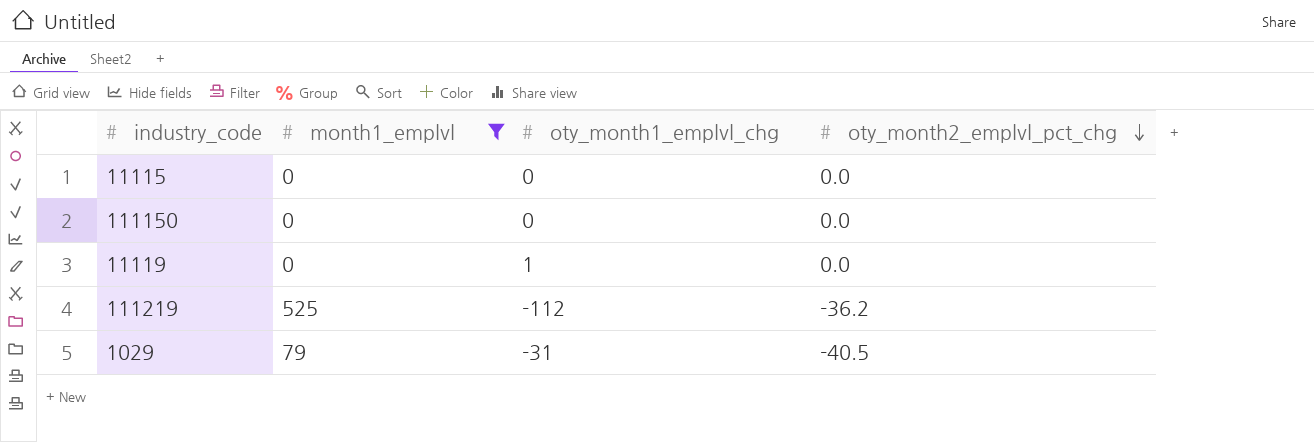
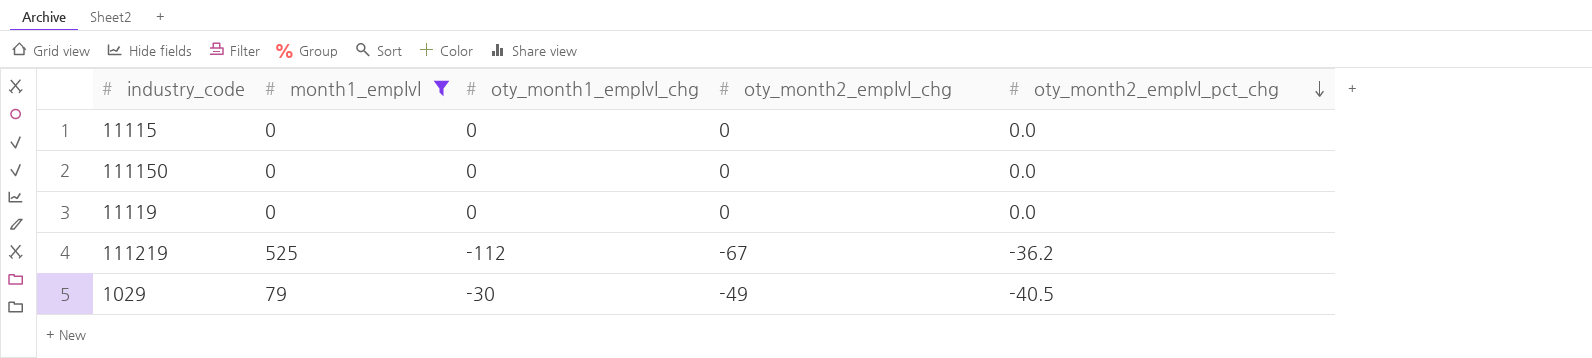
column oty_month2_emplvl_chg | position: none -> 4
11119 | oty_month1_emplvl_chg: 1 -> 0
1029 | oty_month1_emplvl_chg: -31 -> -30

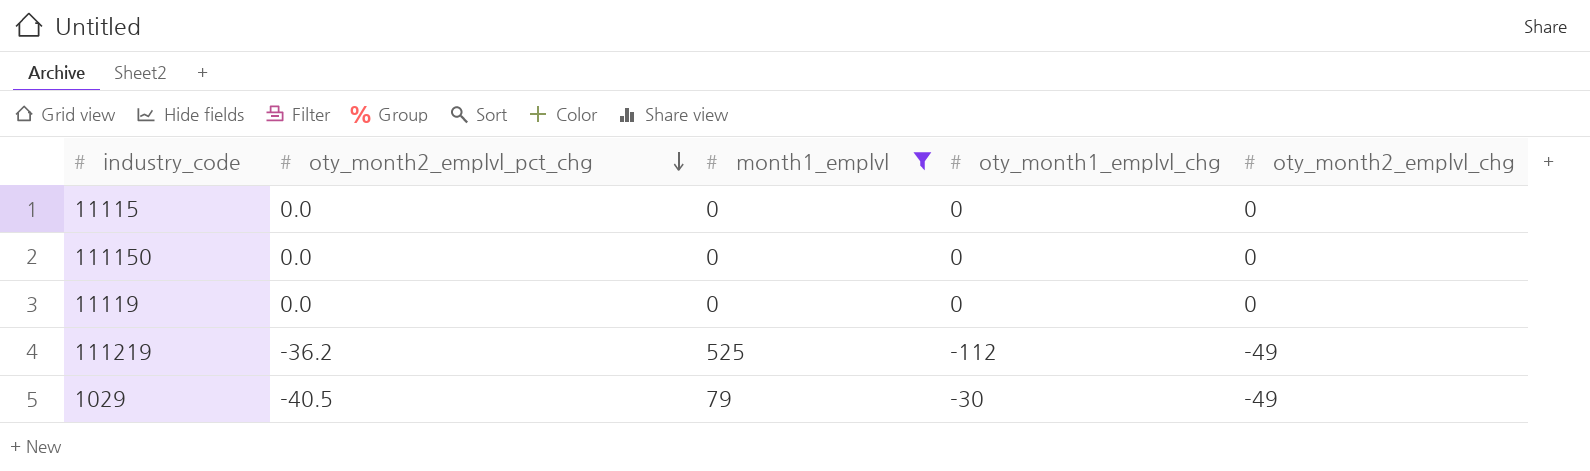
column oty_month2_emplvl_pct_chg | position: 5 -> 2
111219 | oty_month2_emplvl_chg: -67 -> -49

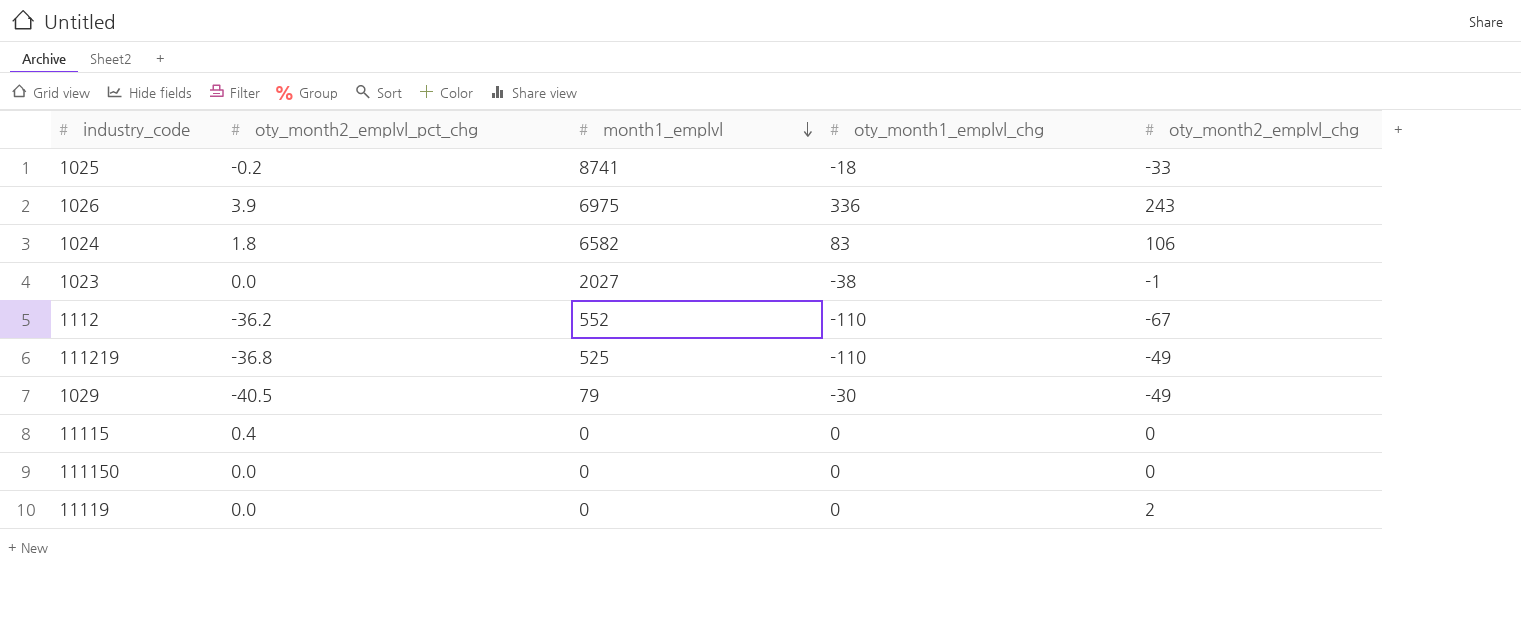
filter: month1_emplvl <= 525 -> none
row order: oty_month2_emplvl_pct_chg descending -> month1_emplvl descending
111219 | oty_month2_emplvl_pct_chg: -36.2 -> -36.8
111219 | oty_month1_emplvl_chg: -112 -> -110
11115 | oty_month2_emplvl_pct_chg: 0.0 -> 0.4
11119 | oty_month2_emplvl_chg: 0 -> 2

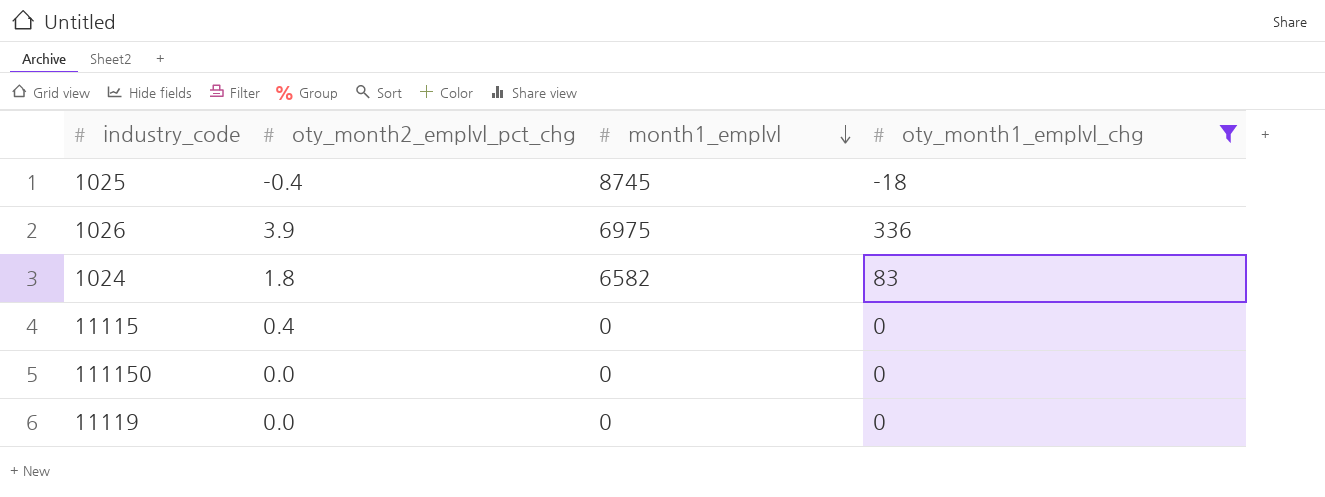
filter: none -> oty_month1_emplvl_chg >= -18
column oty_month2_emplvl_chg | position: 5 -> none
1025 | oty_month2_emplvl_pct_chg: -0.2 -> -0.4
1025 | month1_emplvl: 8741 -> 8745

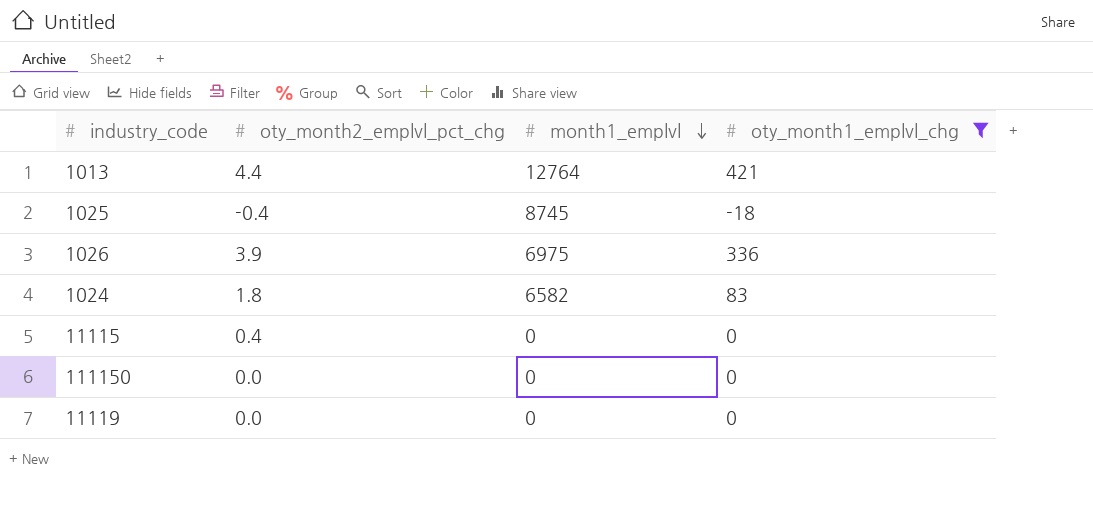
row 1013: none -> 4.4 | 12764 | 421

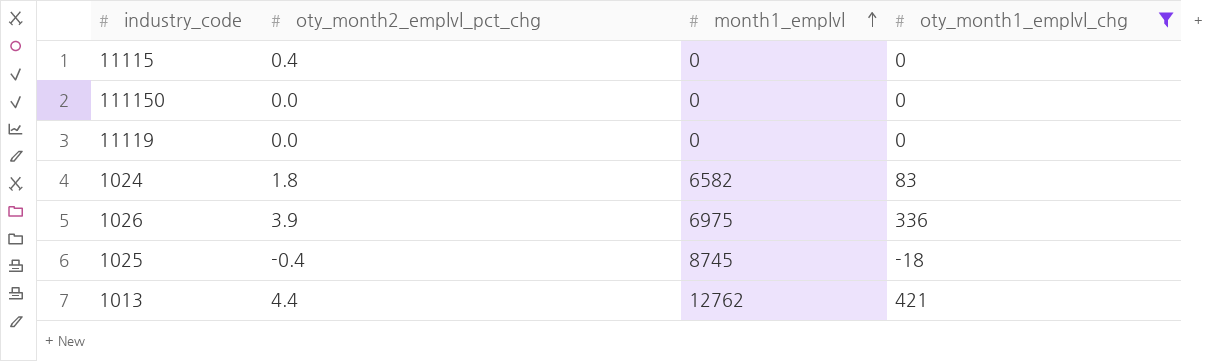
row order: month1_emplvl descending -> month1_emplvl ascending
1013 | month1_emplvl: 12764 -> 12762

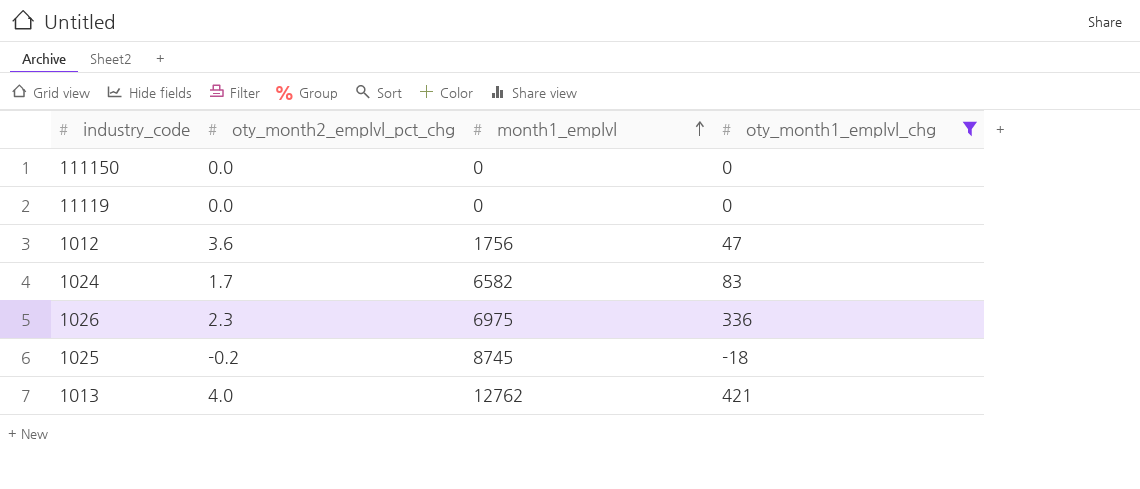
row 11115: 0.4 | 0 | 0 -> none
row 1012: none -> 3.6 | 1756 | 47
1024 | oty_month2_emplvl_pct_chg: 1.8 -> 1.7
1026 | oty_month2_emplvl_pct_chg: 3.9 -> 2.3
1025 | oty_month2_emplvl_pct_chg: -0.4 -> -0.2
1013 | oty_month2_emplvl_pct_chg: 4.4 -> 4.0

